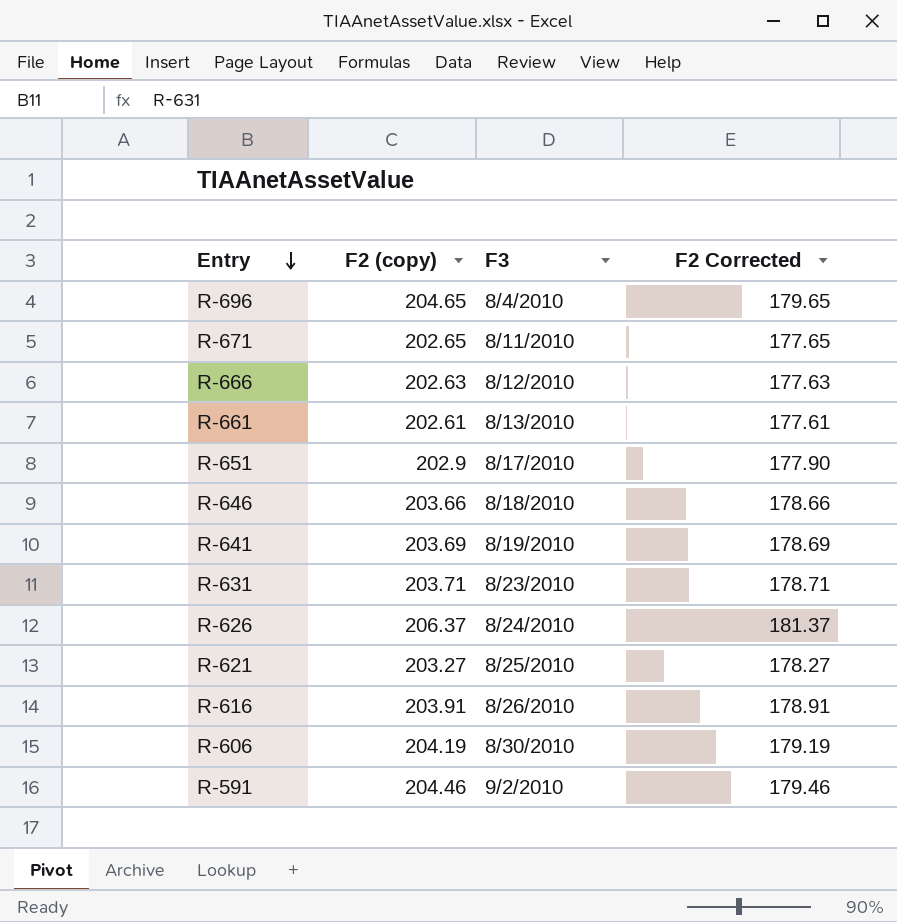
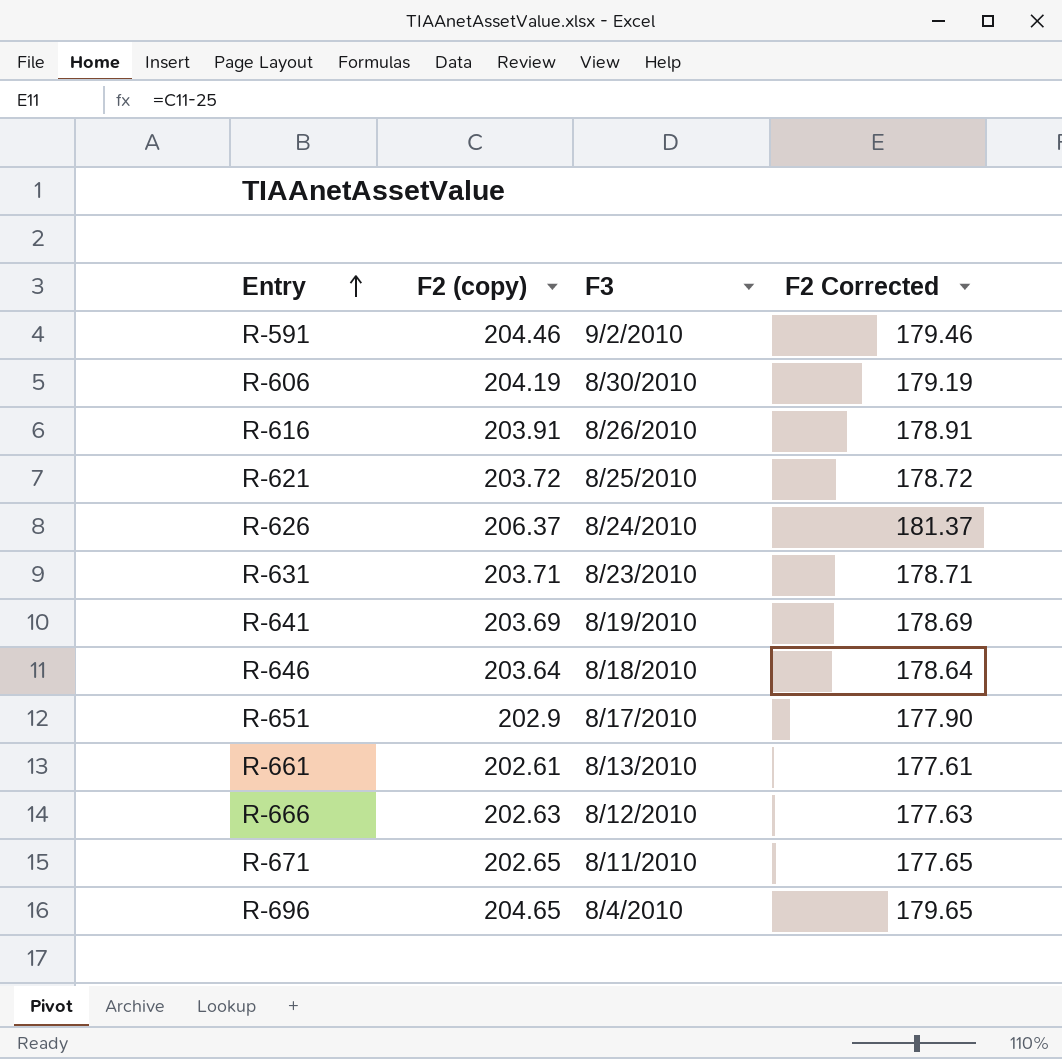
row order: Entry descending -> Entry ascending
R-621 | F2 (copy): 203.27 -> 203.72
R-621 | F2 Corrected: 178.27 -> 178.72
R-646 | F2 (copy): 203.66 -> 203.64
R-646 | F2 Corrected: 178.66 -> 178.64

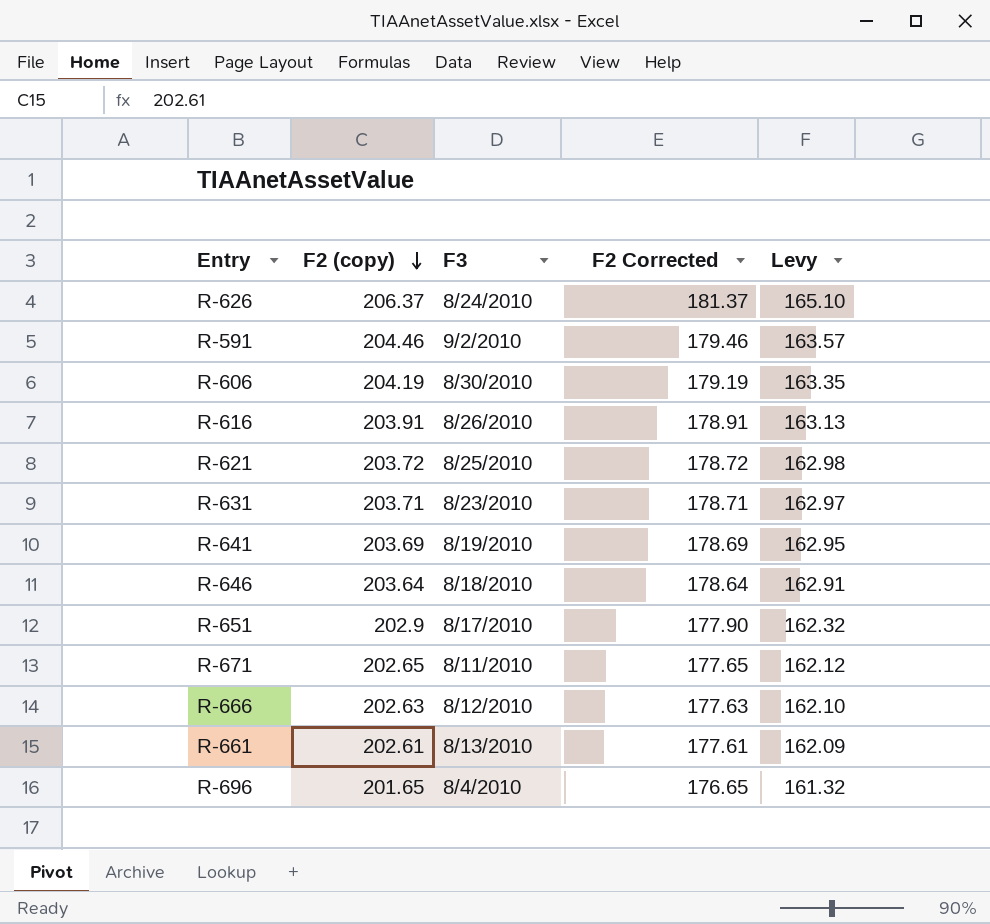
row order: Entry ascending -> F2 (copy) descending
column Levy | formula: none -> [F2 (copy)] * 0.8
R-696 | F2 (copy): 204.65 -> 201.65
R-696 | F2 Corrected: 179.65 -> 176.65

